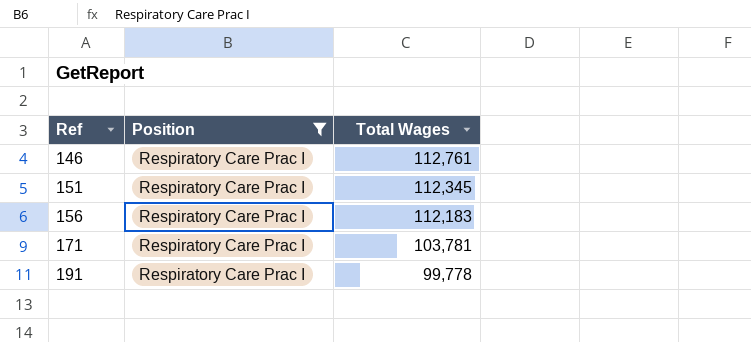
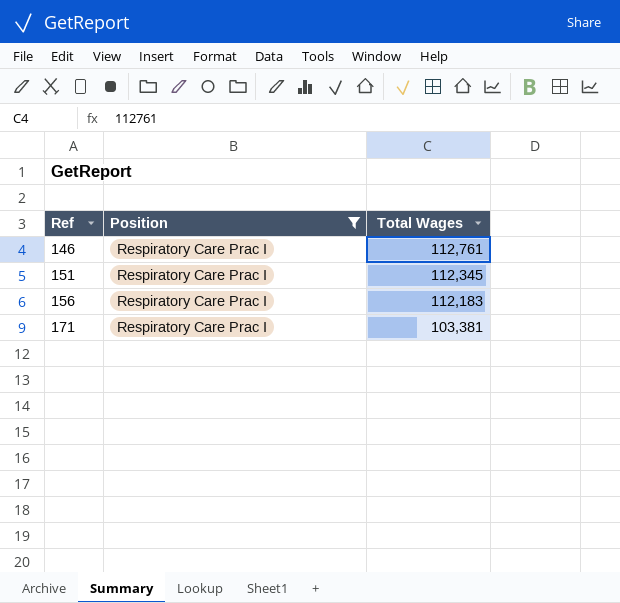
row 191: Respiratory Care Prac I | 99,778 -> none
171 | Total Wages: 103,781 -> 103,381

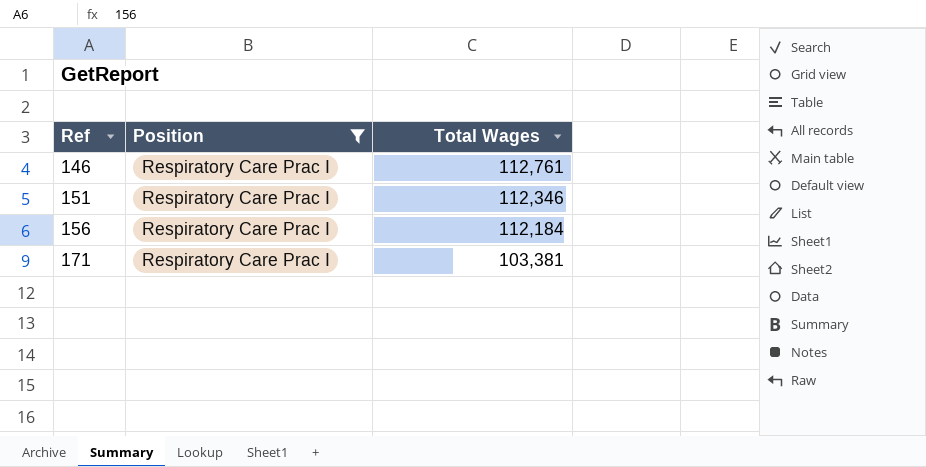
151 | Total Wages: 112,345 -> 112,346
156 | Total Wages: 112,183 -> 112,184

